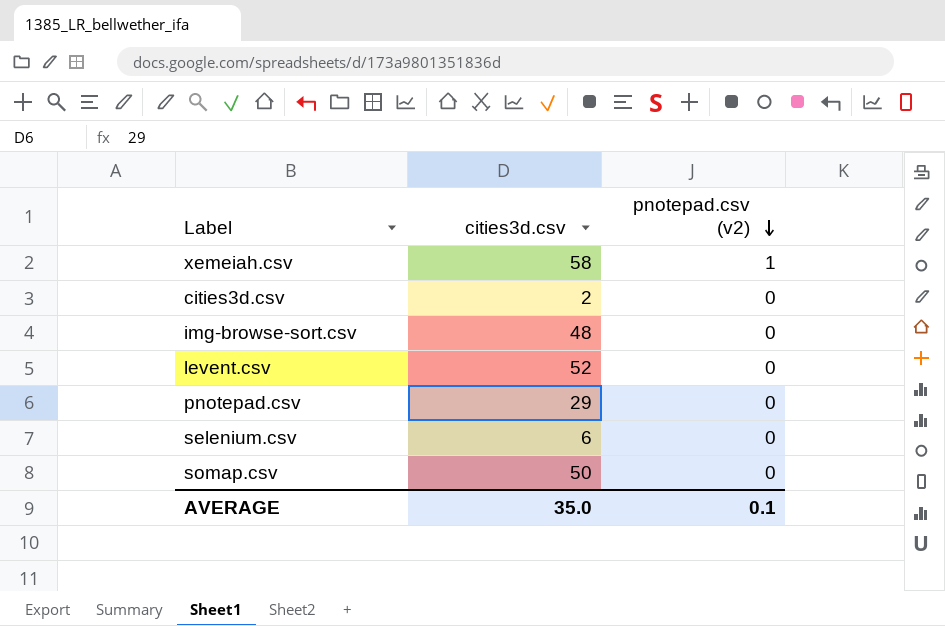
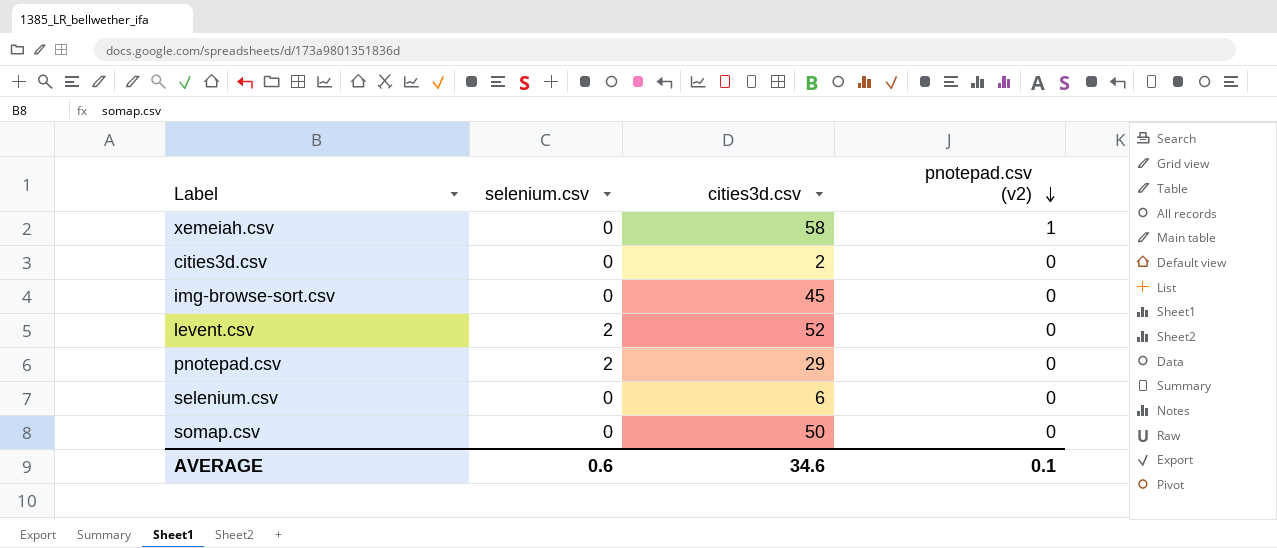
column selenium.csv | position: none -> 2
img-browse-sort.csv | cities3d.csv: 48 -> 45
AVERAGE | cities3d.csv: 35.0 -> 34.6

